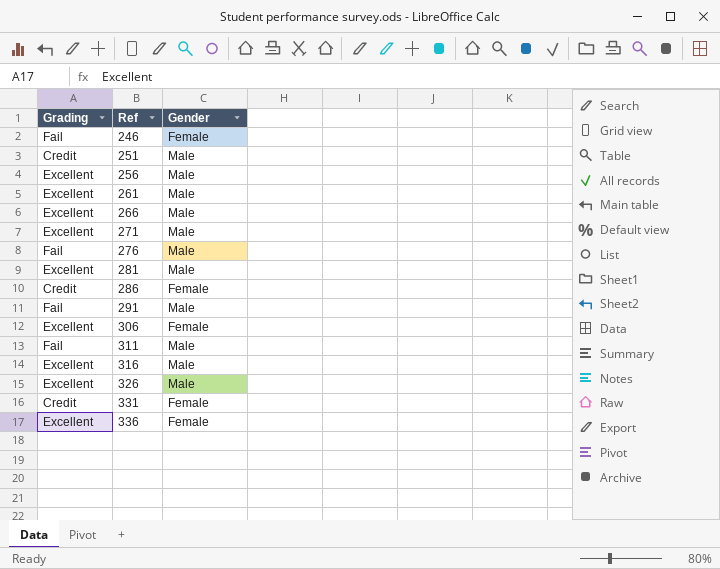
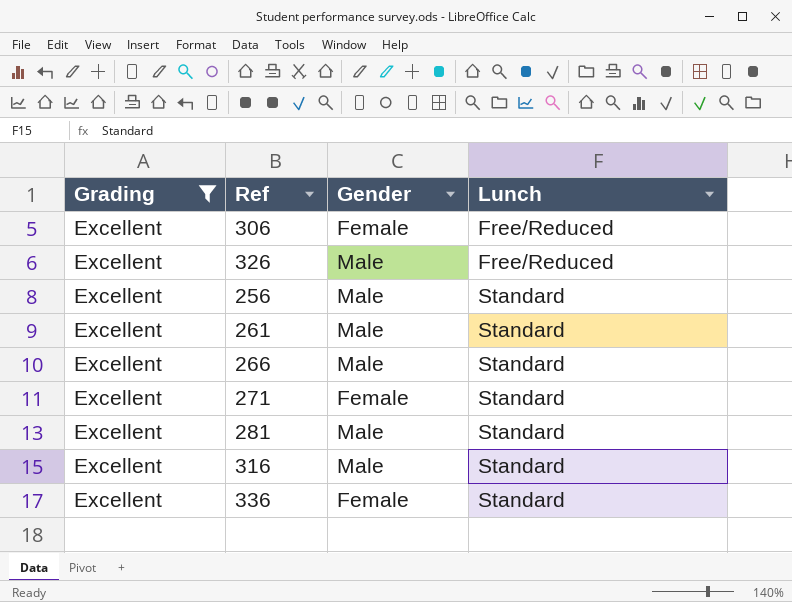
filter: none -> Grading = Excellent
row order: Ref ascending -> Lunch ascending
column Lunch | position: none -> 4
271 | Gender: Male -> Female

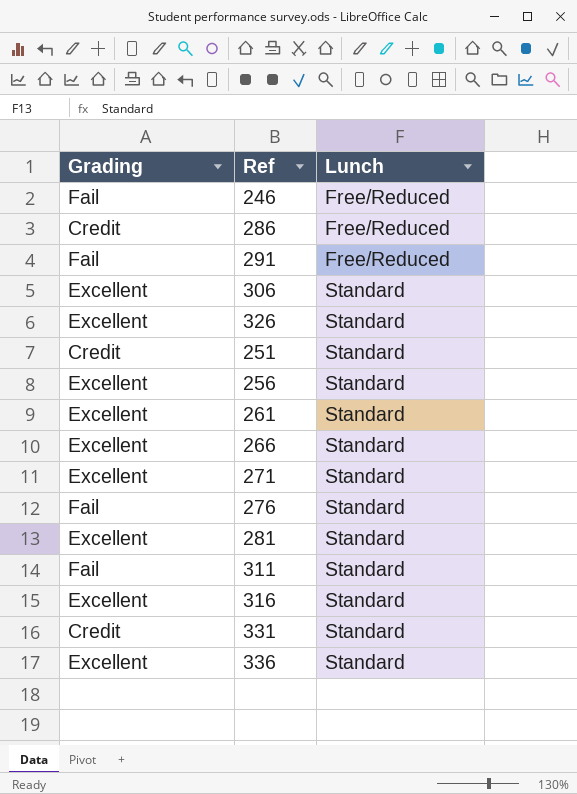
filter: Grading = Excellent -> none
column Gender | position: 3 -> none
306 | Lunch: Free/Reduced -> Standard
326 | Lunch: Free/Reduced -> Standard

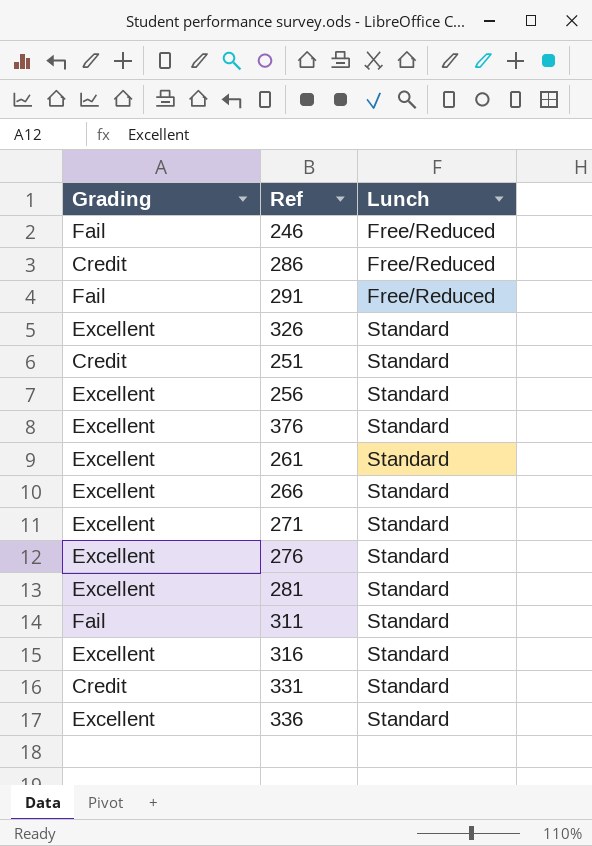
row 306: Excellent | Standard -> none
row 376: none -> Excellent | Standard
276 | Grading: Fail -> Excellent

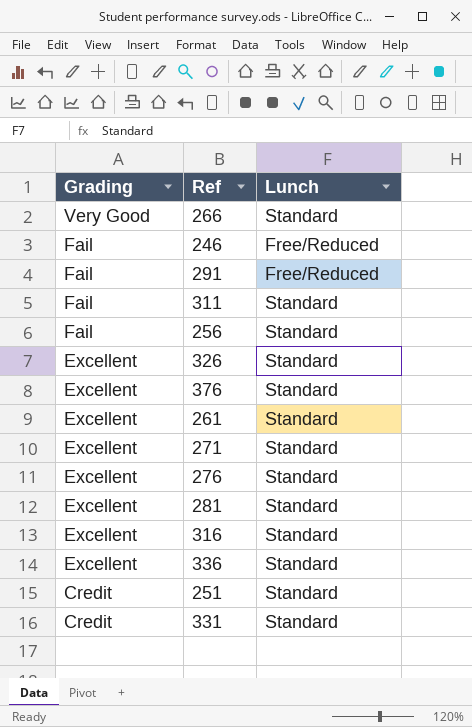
row order: Lunch ascending -> Grading descending
row 286: Credit | Free/Reduced -> none
266 | Grading: Excellent -> Very Good
256 | Grading: Excellent -> Fail

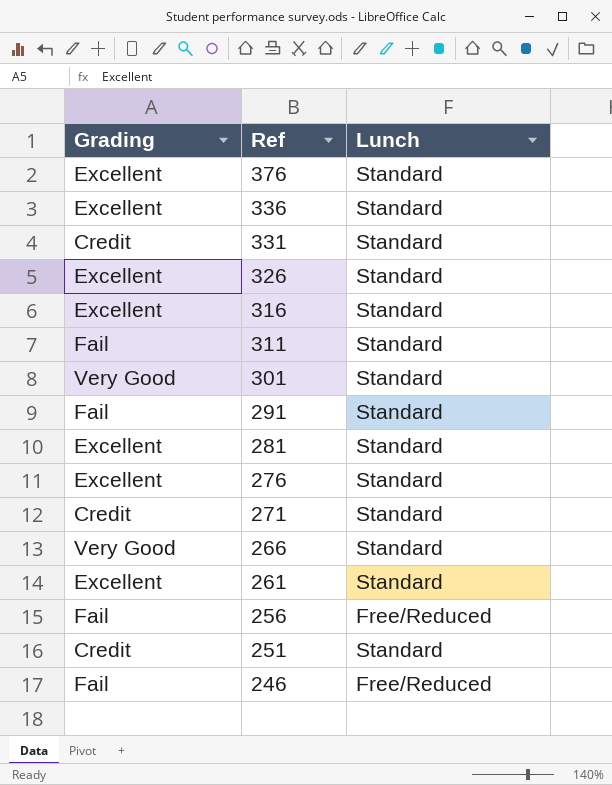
row order: Grading descending -> Ref descending
row 301: none -> Very Good | Standard
291 | Lunch: Free/Reduced -> Standard
271 | Grading: Excellent -> Credit
256 | Lunch: Standard -> Free/Reduced

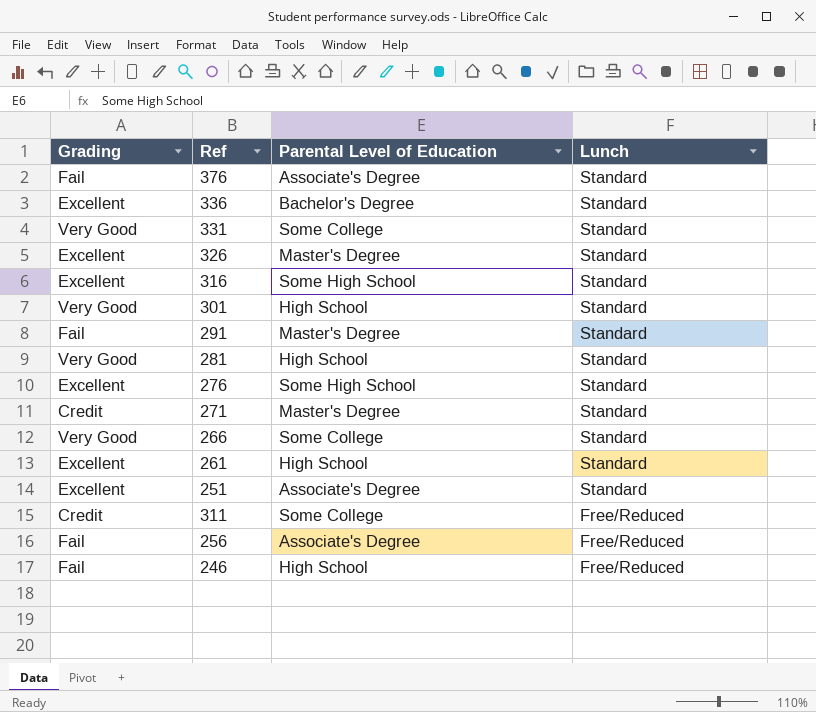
row order: Ref descending -> Lunch descending
column Parental Level of Education | position: none -> 3
376 | Grading: Excellent -> Fail
331 | Grading: Credit -> Very Good
281 | Grading: Excellent -> Very Good
251 | Grading: Credit -> Excellent
311 | Grading: Fail -> Credit
311 | Lunch: Standard -> Free/Reduced

